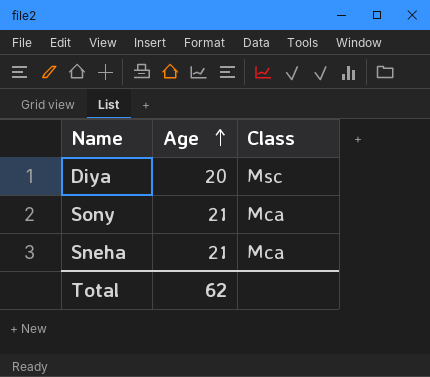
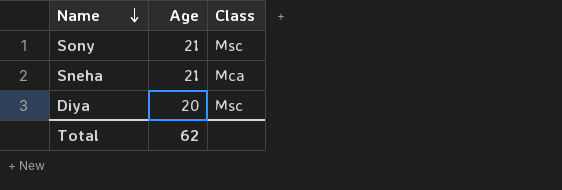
row order: Age ascending -> Name descending
Sony | Class: Mca -> Msc

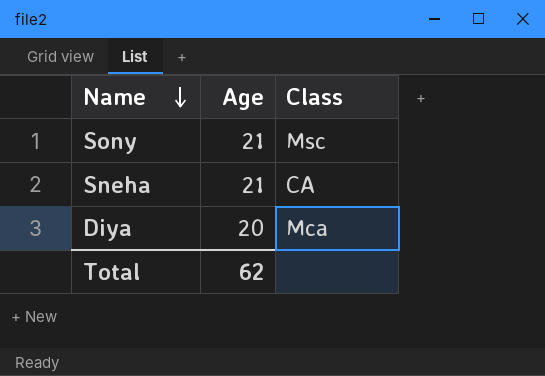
Sneha | Class: Mca -> CA
Diya | Class: Msc -> Mca

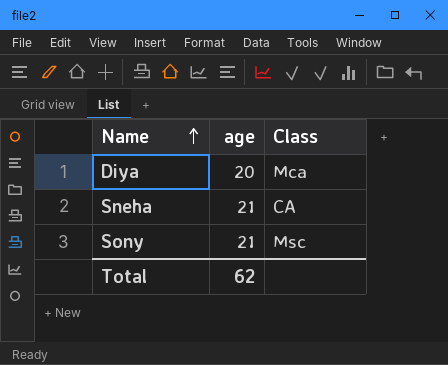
row order: Name descending -> Name ascending
column name: Age -> age

